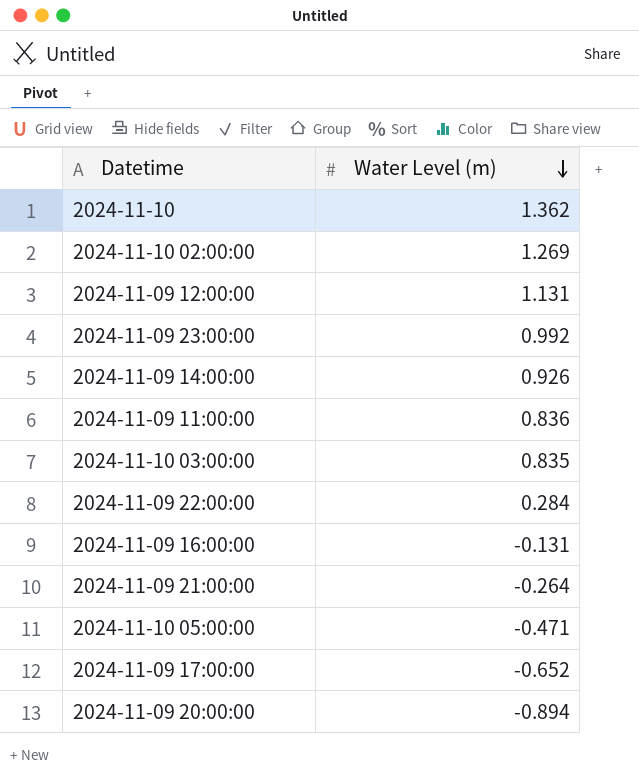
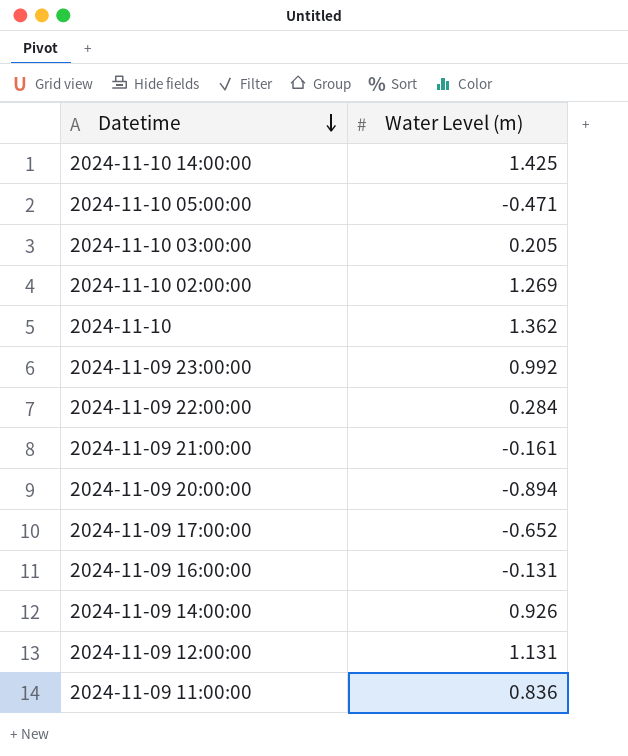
row order: Water Level (m) descending -> Datetime descending
row 2024-11-10 14:00:00: none -> 1.425
2024-11-10 03:00:00 | Water Level (m): 0.835 -> 0.205
2024-11-09 21:00:00 | Water Level (m): -0.264 -> -0.161

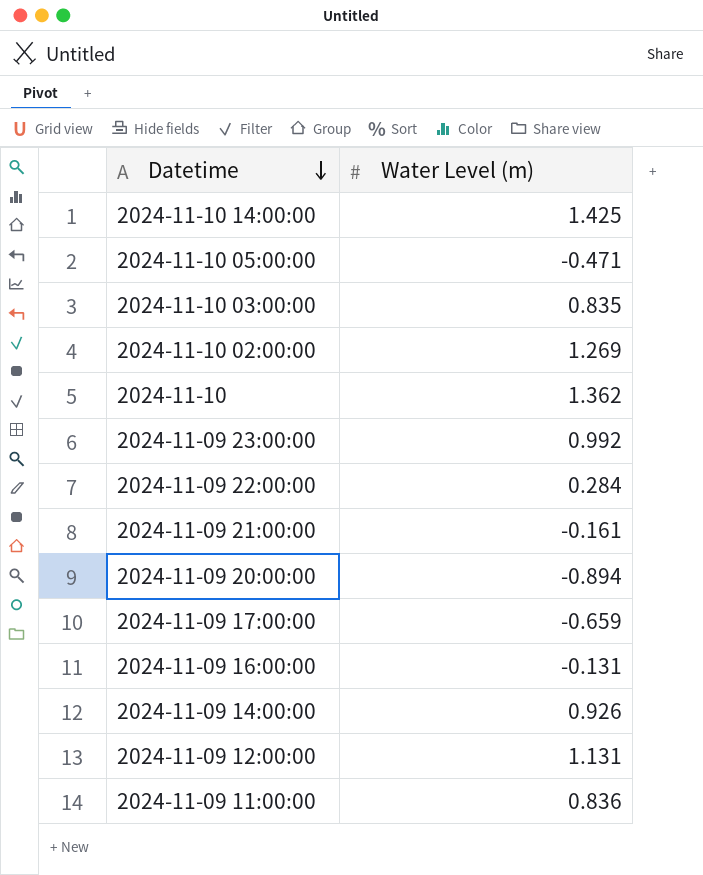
2024-11-10 03:00:00 | Water Level (m): 0.205 -> 0.835
2024-11-09 17:00:00 | Water Level (m): -0.652 -> -0.659

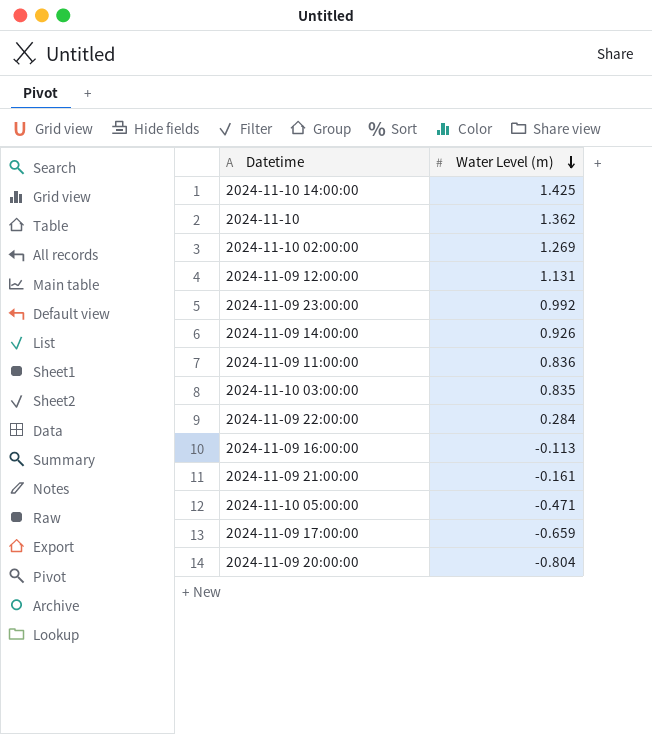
row order: Datetime descending -> Water Level (m) descending
2024-11-09 16:00:00 | Water Level (m): -0.131 -> -0.113
2024-11-09 20:00:00 | Water Level (m): -0.894 -> -0.804

